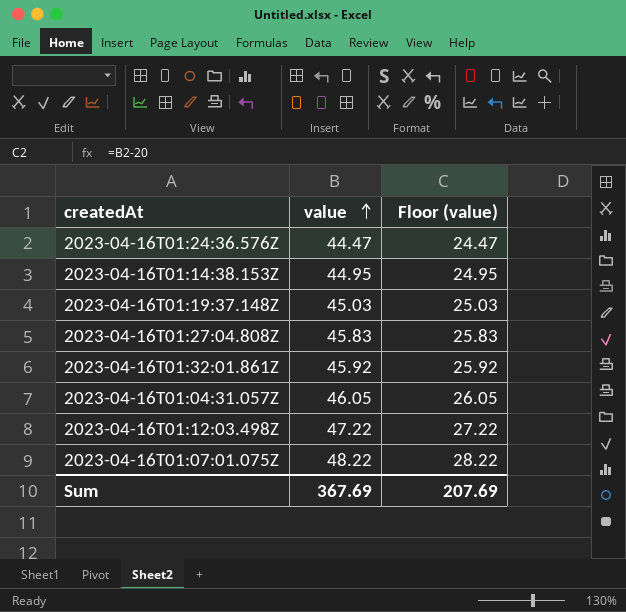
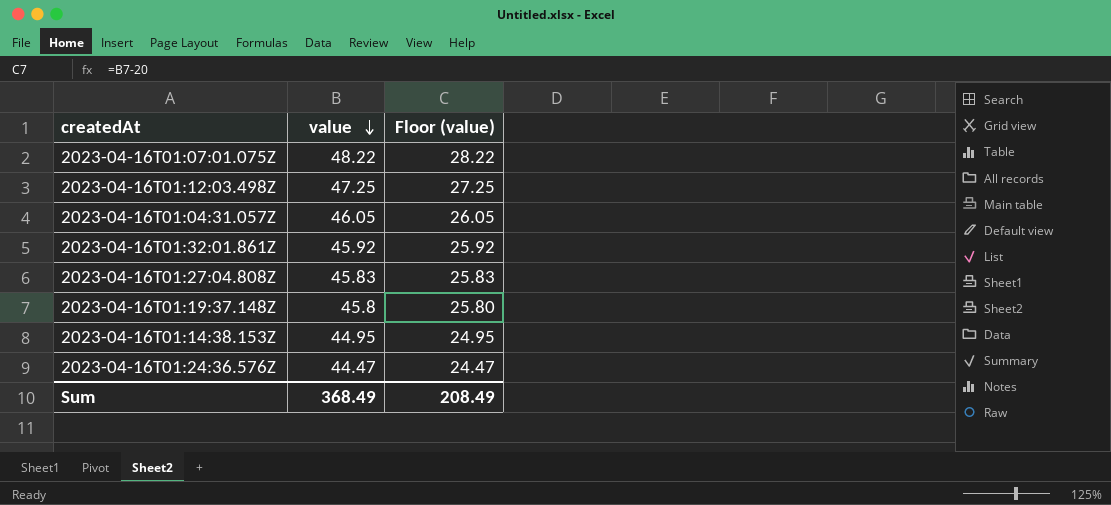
row order: value ascending -> value descending
2023-04-16T01:12:03.498Z | value: 47.22 -> 47.25
2023-04-16T01:12:03.498Z | Floor (value): 27.22 -> 27.25
2023-04-16T01:19:37.148Z | value: 45.03 -> 45.8
2023-04-16T01:19:37.148Z | Floor (value): 25.03 -> 25.80
Sum | value: 367.69 -> 368.49
Sum | Floor (value): 207.69 -> 208.49

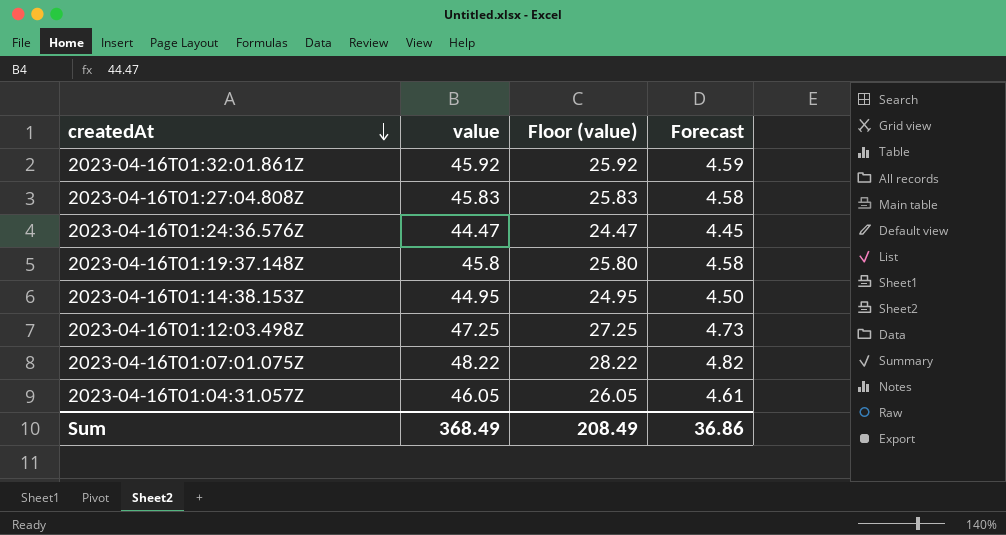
row order: value descending -> createdAt descending
column Forecast | formula: none -> [value] * 0.1

